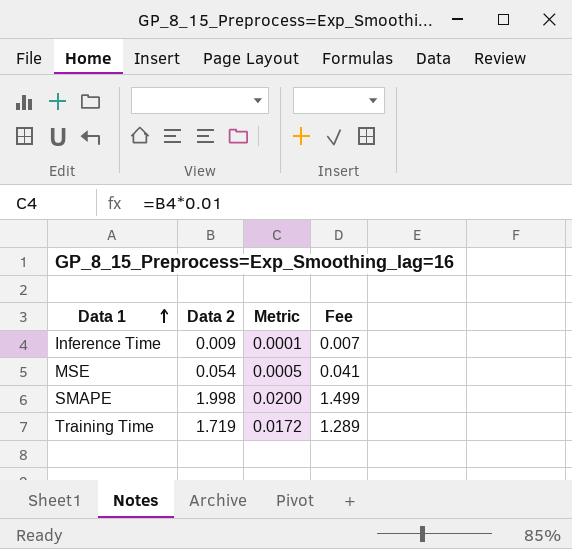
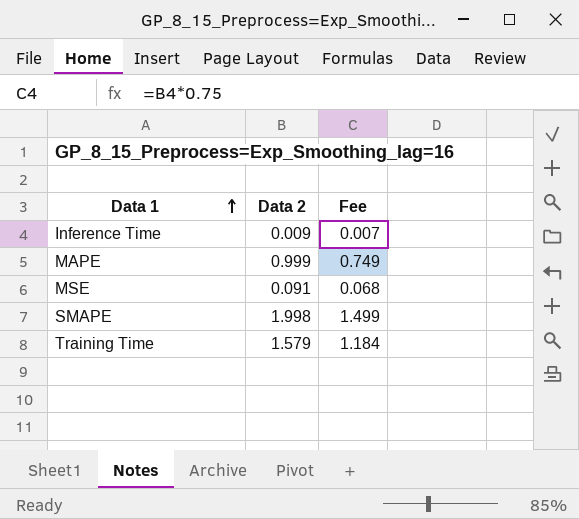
column Metric | formula: [Data 2] * 0.01 -> none
row MAPE: none -> 0.999 | 0.749
MSE | Data 2: 0.054 -> 0.091
MSE | Fee: 0.041 -> 0.068
Training Time | Data 2: 1.719 -> 1.579
Training Time | Fee: 1.289 -> 1.184

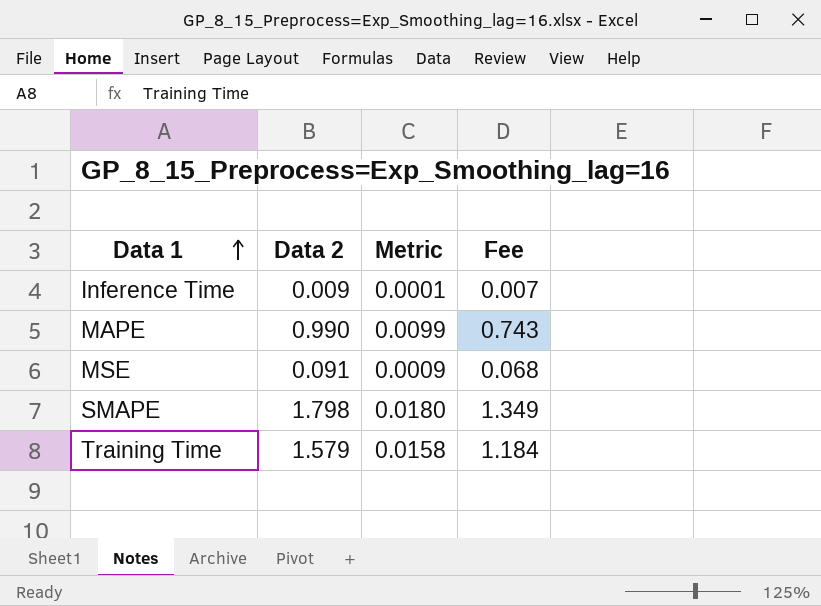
column Metric | formula: none -> [Data 2] * 0.01
MAPE | Data 2: 0.999 -> 0.990
MAPE | Fee: 0.749 -> 0.743
SMAPE | Data 2: 1.998 -> 1.798
SMAPE | Fee: 1.499 -> 1.349

